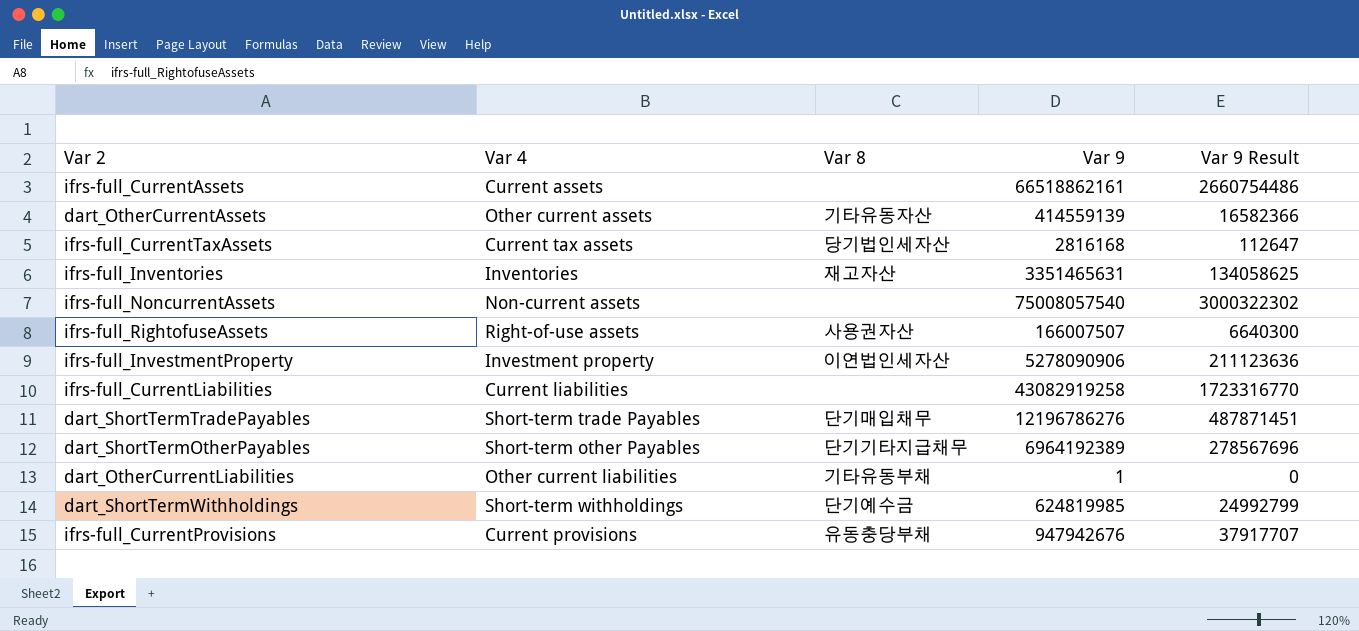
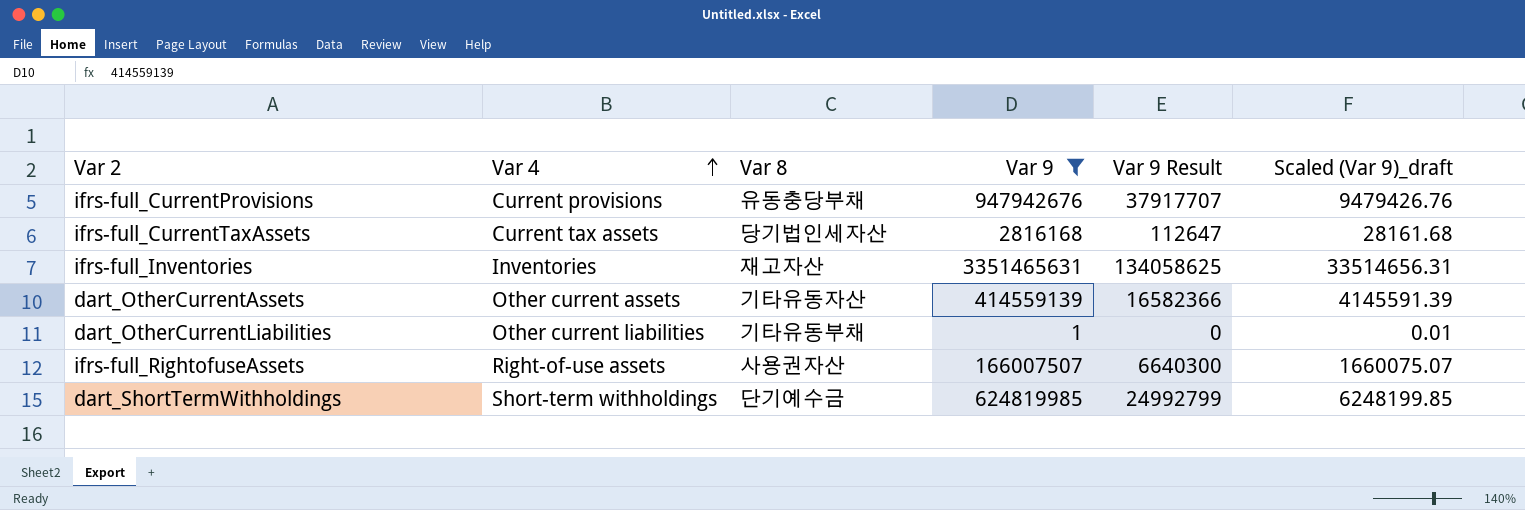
filter: none -> Var 9 <= 3351465631
row order: none -> Var 4 ascending
column Scaled (Var 9)_draft | formula: none -> [Var 9] * 0.01

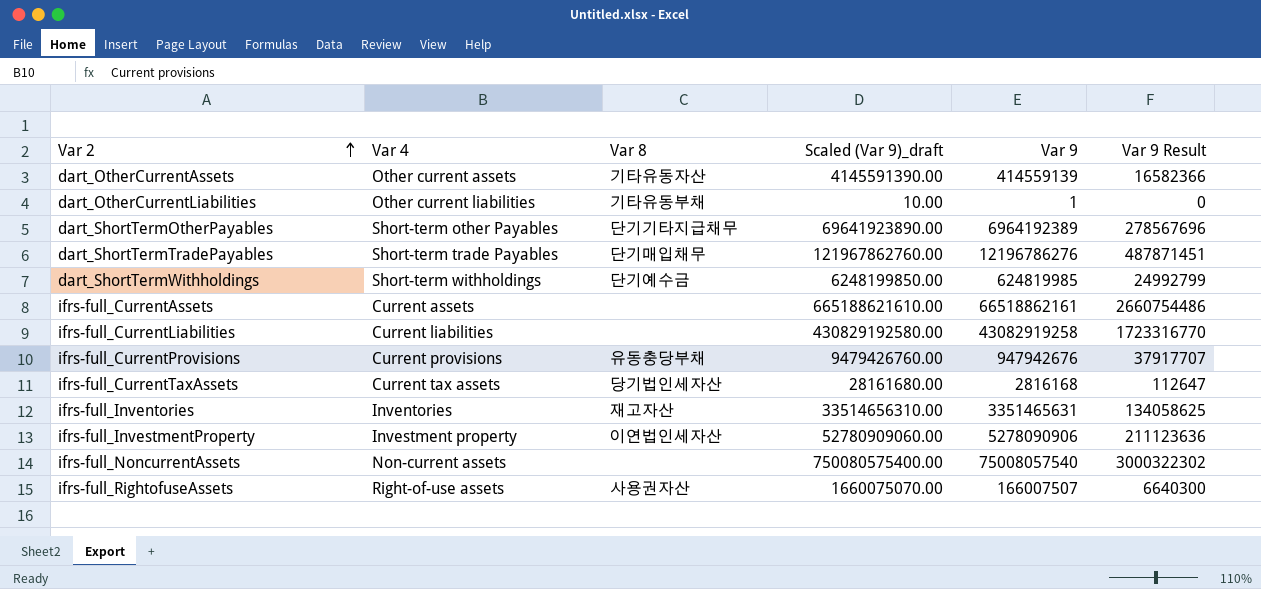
filter: Var 9 <= 3351465631 -> none
row order: Var 4 ascending -> Var 2 ascending
column Scaled (Var 9)_draft | formula: [Var 9] * 0.01 -> [Var 9] * 10
column Scaled (Var 9)_draft | position: 6 -> 4

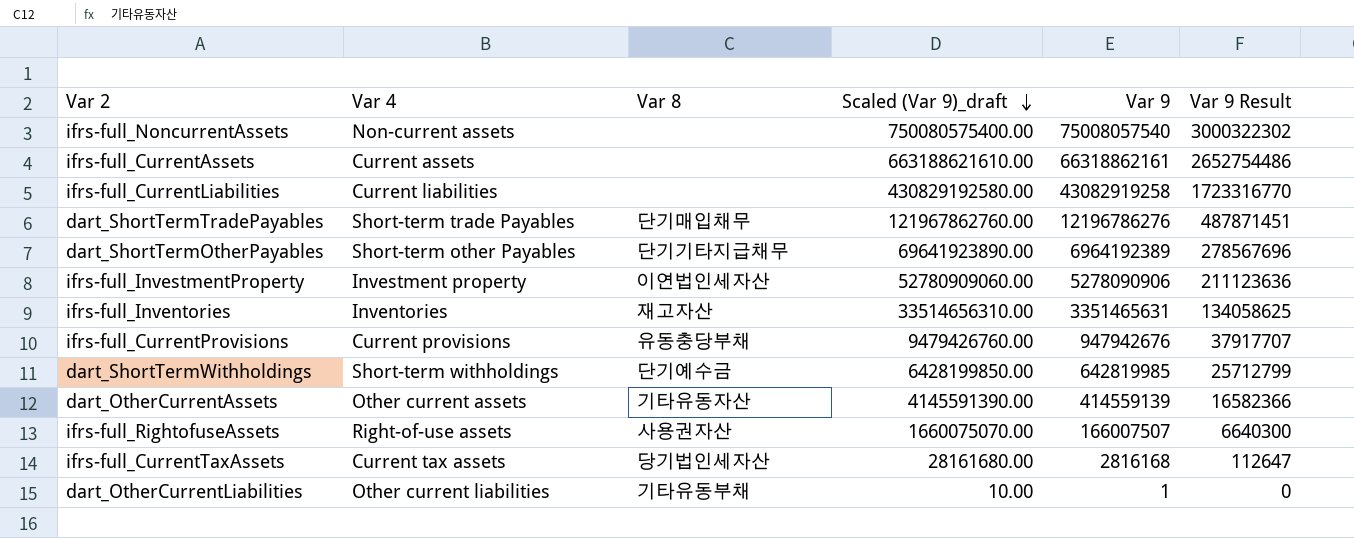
row order: Var 2 ascending -> Scaled (Var 9)_draft descending
ifrs-full_CurrentAssets | Scaled (Var 9)_draft: 665188621610.00 -> 663188621610.00
ifrs-full_CurrentAssets | Var 9: 66518862161 -> 66318862161
ifrs-full_CurrentAssets | Var 9 Result: 2660754486 -> 2652754486
dart_ShortTermWithholdings | Scaled (Var 9)_draft: 6248199850.00 -> 6428199850.00
dart_ShortTermWithholdings | Var 9: 624819985 -> 642819985
dart_ShortTermWithholdings | Var 9 Result: 24992799 -> 25712799

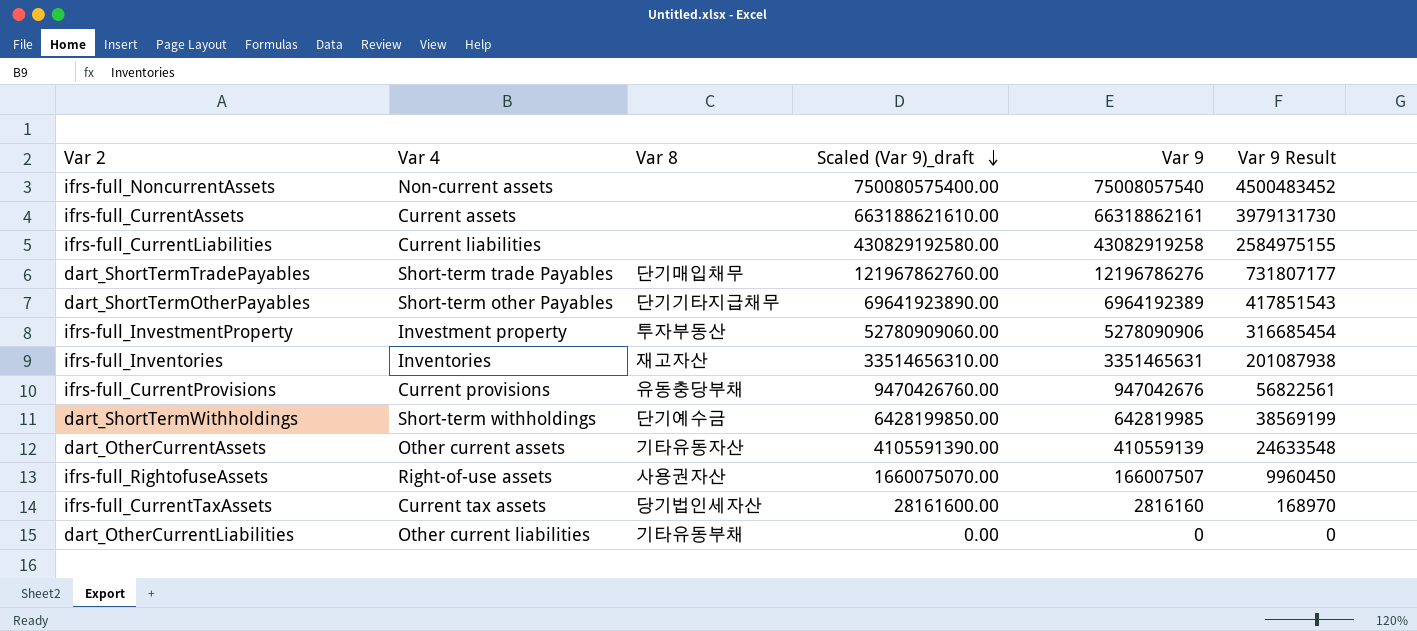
column Var 9 Result | formula: [Var 9] * 0.04 -> [Var 9] * 0.06
ifrs-full_InvestmentProperty | Var 8: 이연법인세자산 -> 투자부동산
ifrs-full_CurrentProvisions | Scaled (Var 9)_draft: 9479426760.00 -> 9470426760.00
ifrs-full_CurrentProvisions | Var 9: 947942676 -> 947042676
dart_OtherCurrentAssets | Scaled (Var 9)_draft: 4145591390.00 -> 4105591390.00
dart_OtherCurrentAssets | Var 9: 414559139 -> 410559139
ifrs-full_CurrentTaxAssets | Scaled (Var 9)_draft: 28161680.00 -> 28161600.00
ifrs-full_CurrentTaxAssets | Var 9: 2816168 -> 2816160
dart_OtherCurrentLiabilities | Scaled (Var 9)_draft: 10.00 -> 0.00
dart_OtherCurrentLiabilities | Var 9: 1 -> 0

